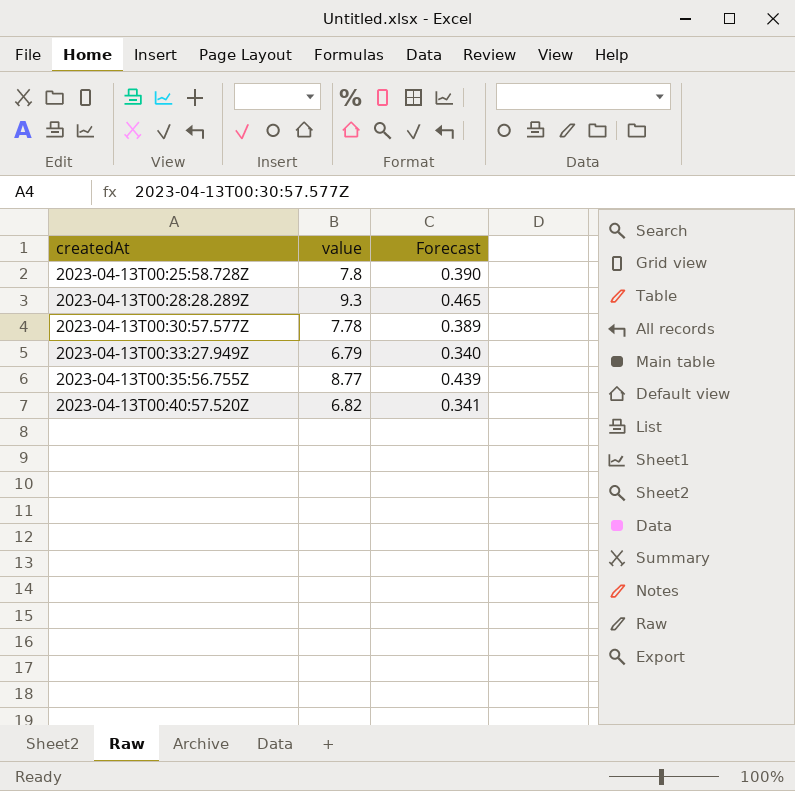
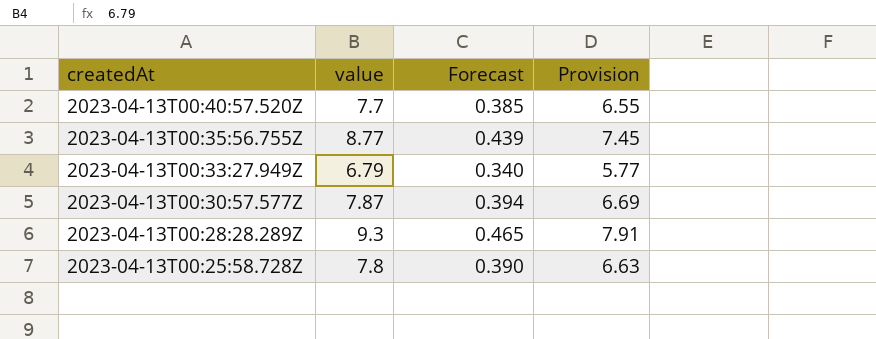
row order: createdAt ascending -> createdAt descending
column Provision | formula: none -> [value] * 0.85
2023-04-13T00:40:57.520Z | value: 6.82 -> 7.7
2023-04-13T00:40:57.520Z | Forecast: 0.341 -> 0.385
2023-04-13T00:30:57.577Z | value: 7.78 -> 7.87
2023-04-13T00:30:57.577Z | Forecast: 0.389 -> 0.394

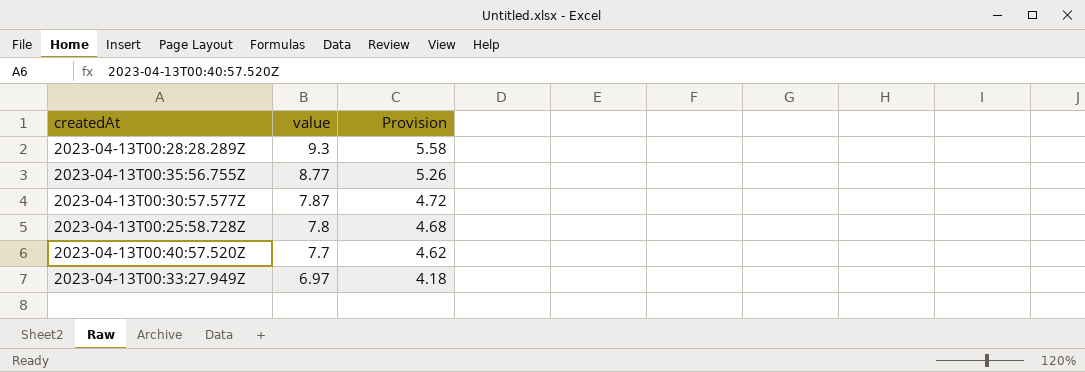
row order: createdAt descending -> value descending
column Forecast | formula: [value] * 0.05 -> none
column Provision | formula: [value] * 0.85 -> [value] * 0.6
2023-04-13T00:33:27.949Z | value: 6.79 -> 6.97

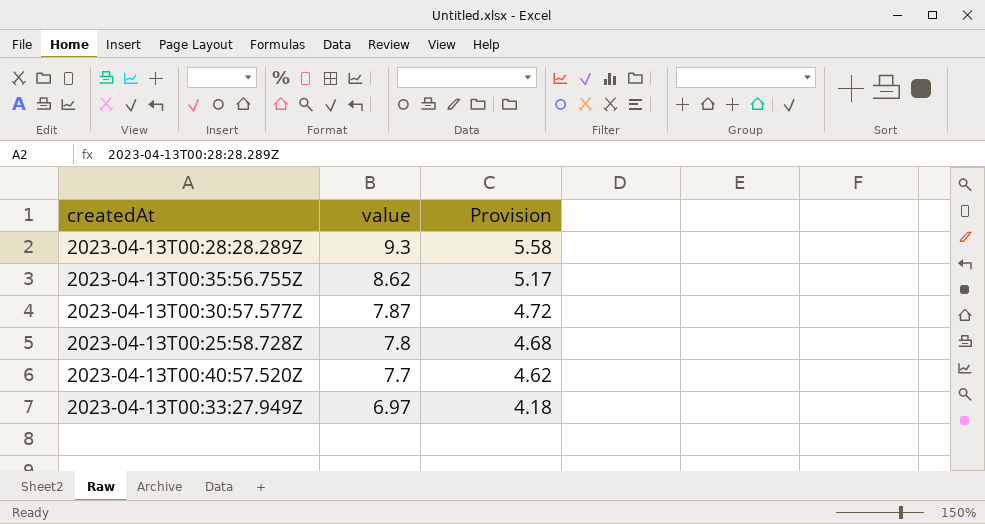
2023-04-13T00:35:56.755Z | value: 8.77 -> 8.62
2023-04-13T00:35:56.755Z | Provision: 5.26 -> 5.17

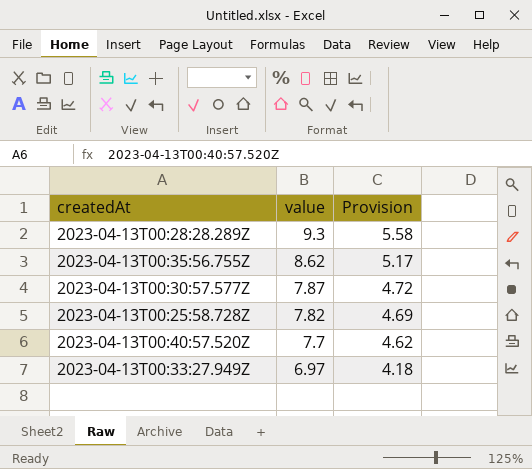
2023-04-13T00:25:58.728Z | value: 7.8 -> 7.82
2023-04-13T00:25:58.728Z | Provision: 4.68 -> 4.69

